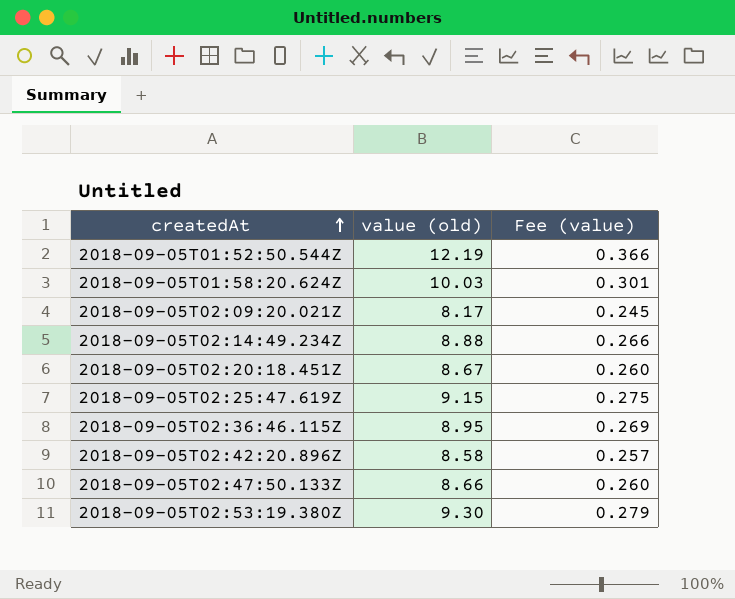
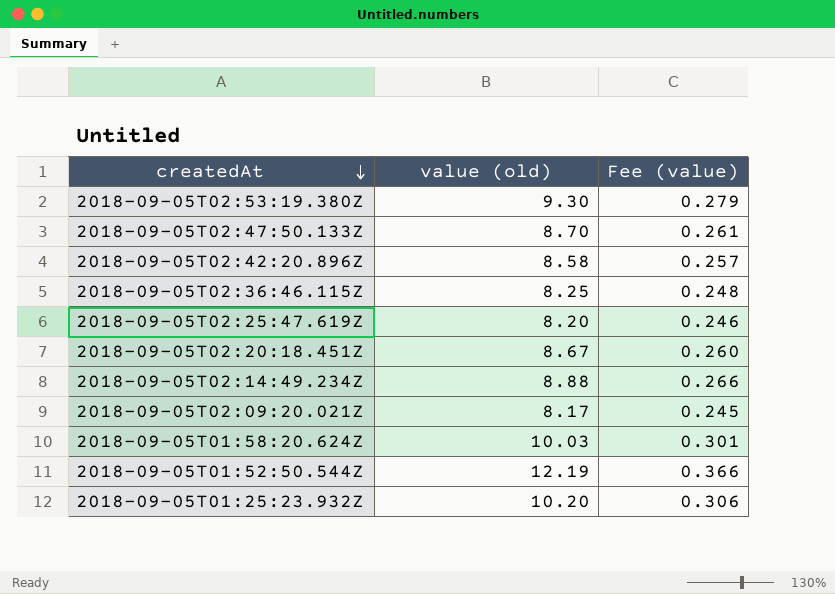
row order: createdAt ascending -> createdAt descending
2018-09-05T02:47:50.133Z | value (old): 8.66 -> 8.70
2018-09-05T02:47:50.133Z | Fee (value): 0.260 -> 0.261
2018-09-05T02:36:46.115Z | value (old): 8.95 -> 8.25
2018-09-05T02:36:46.115Z | Fee (value): 0.269 -> 0.248
2018-09-05T02:25:47.619Z | value (old): 9.15 -> 8.20
2018-09-05T02:25:47.619Z | Fee (value): 0.275 -> 0.246
row 2018-09-05T01:25:23.932Z: none -> 10.20 | 0.306

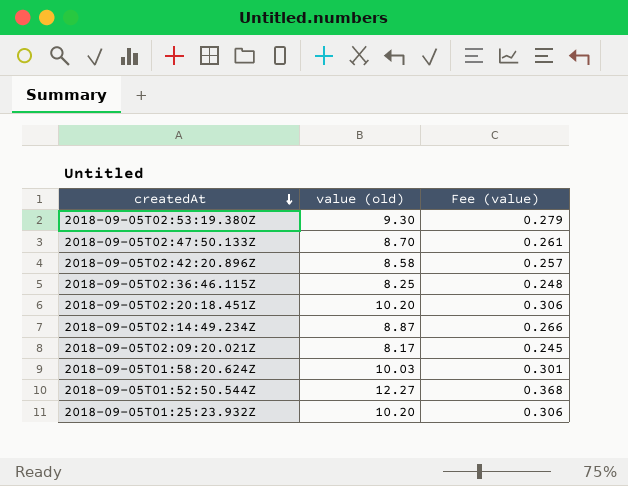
row 2018-09-05T02:25:47.619Z: 8.20 | 0.246 -> none
2018-09-05T02:20:18.451Z | value (old): 8.67 -> 10.20
2018-09-05T02:20:18.451Z | Fee (value): 0.260 -> 0.306
2018-09-05T02:14:49.234Z | value (old): 8.88 -> 8.87
2018-09-05T01:52:50.544Z | value (old): 12.19 -> 12.27
2018-09-05T01:52:50.544Z | Fee (value): 0.366 -> 0.368

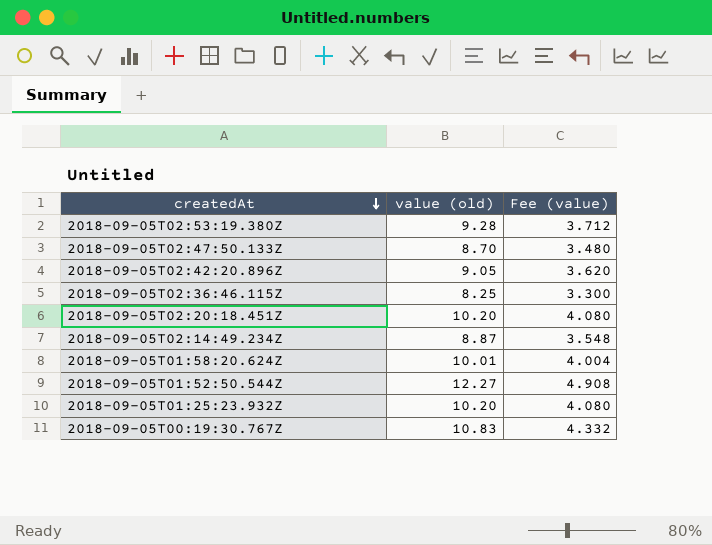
column Fee (value) | formula: [value (old)] * 0.03 -> [value (old)] * 0.4
row 2018-09-05T02:09:20.021Z: 8.17 | 0.245 -> none
2018-09-05T02:53:19.380Z | value (old): 9.30 -> 9.28
2018-09-05T02:42:20.896Z | value (old): 8.58 -> 9.05
2018-09-05T01:58:20.624Z | value (old): 10.03 -> 10.01
row 2018-09-05T00:19:30.767Z: none -> 10.83 | 4.332

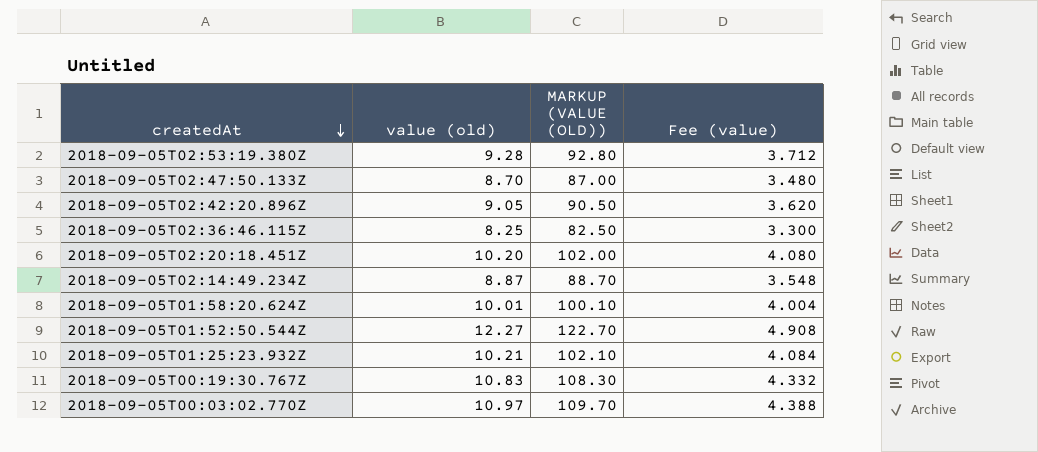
column MARKUP (VALUE (OLD)) | formula: none -> [value (old)] * 10
2018-09-05T01:25:23.932Z | value (old): 10.20 -> 10.21
2018-09-05T01:25:23.932Z | Fee (value): 4.080 -> 4.084
row 2018-09-05T00:03:02.770Z: none -> 10.97 | 109.70 | 4.388

